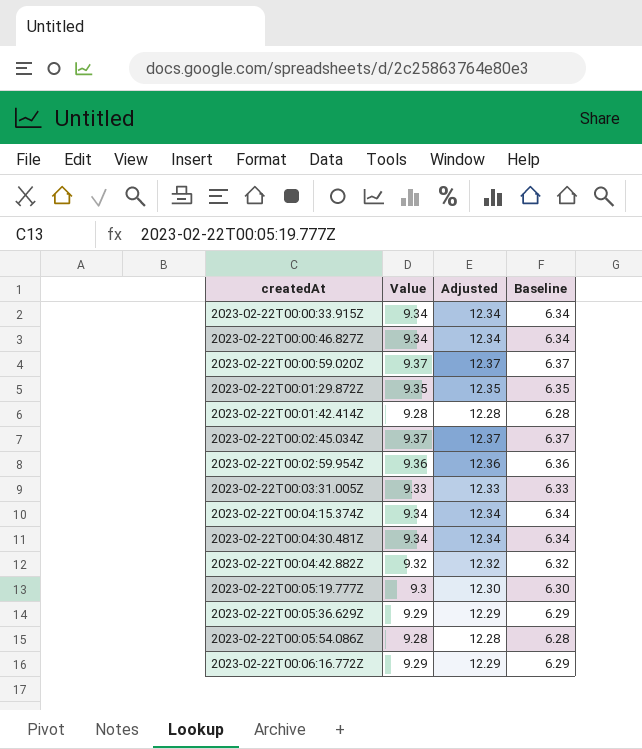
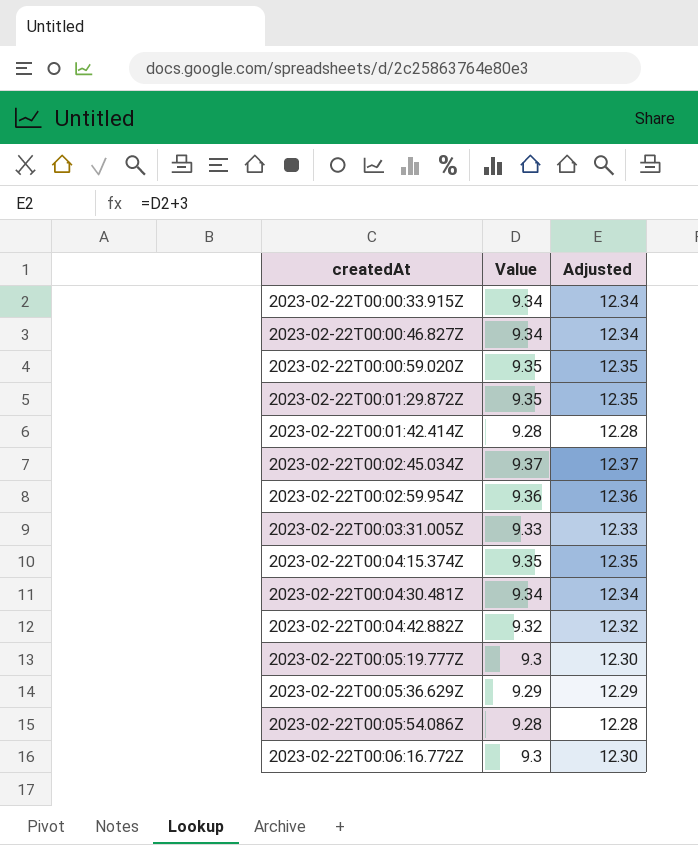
column Baseline | formula: [Value] - 3 -> none
2023-02-22T00:00:59.020Z | Value: 9.37 -> 9.35
2023-02-22T00:00:59.020Z | Adjusted: 12.37 -> 12.35
2023-02-22T00:04:15.374Z | Value: 9.34 -> 9.35
2023-02-22T00:04:15.374Z | Adjusted: 12.34 -> 12.35
2023-02-22T00:06:16.772Z | Value: 9.29 -> 9.3
2023-02-22T00:06:16.772Z | Adjusted: 12.29 -> 12.30

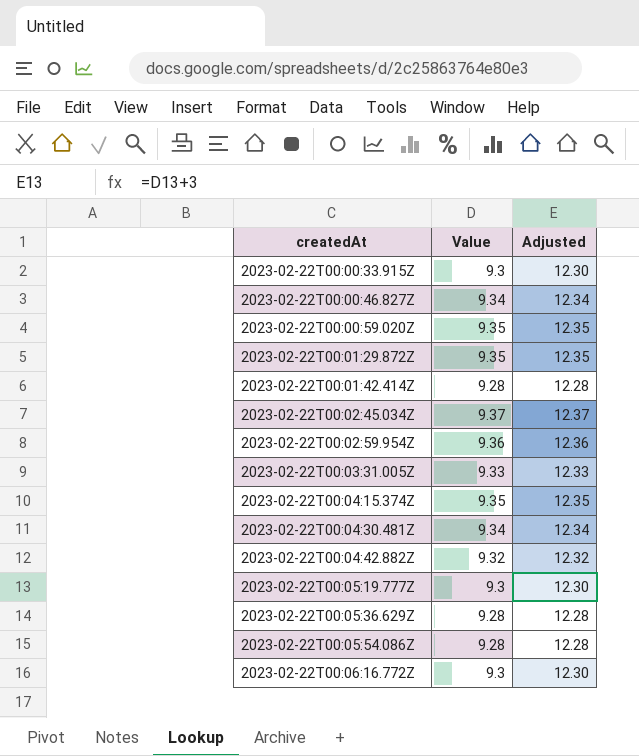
2023-02-22T00:00:33.915Z | Value: 9.34 -> 9.3
2023-02-22T00:00:33.915Z | Adjusted: 12.34 -> 12.30
2023-02-22T00:05:36.629Z | Value: 9.29 -> 9.28
2023-02-22T00:05:36.629Z | Adjusted: 12.29 -> 12.28

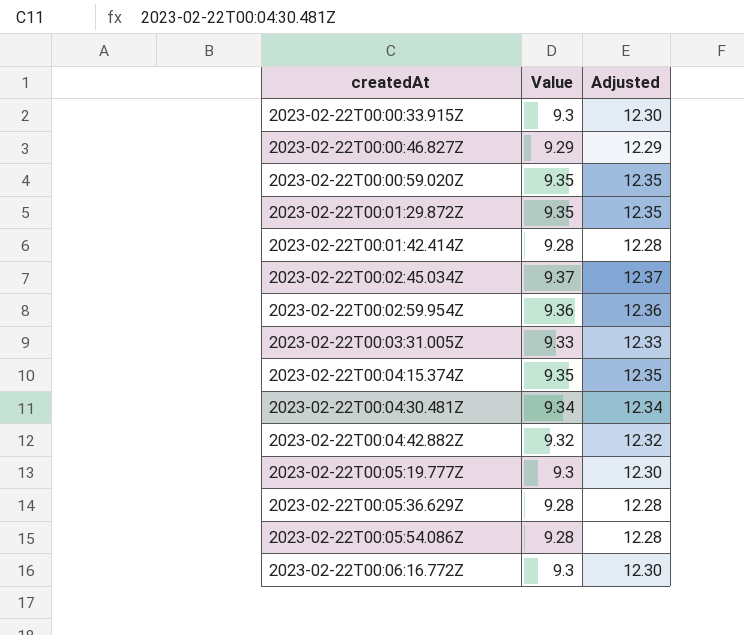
2023-02-22T00:00:46.827Z | Value: 9.34 -> 9.29
2023-02-22T00:00:46.827Z | Adjusted: 12.34 -> 12.29

